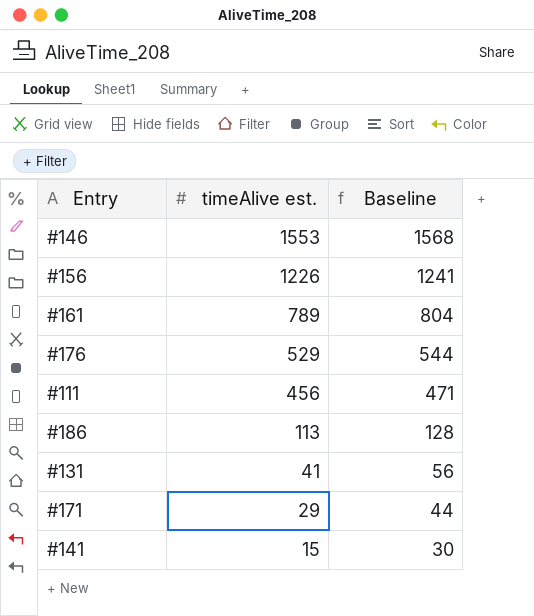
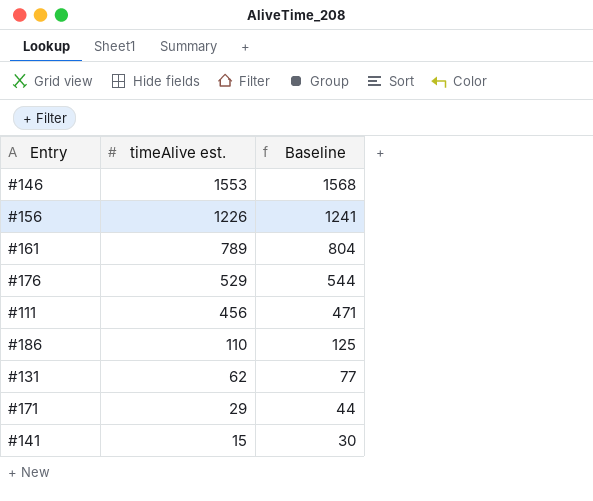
#186 | timeAlive est.: 113 -> 110
#186 | Baseline: 128 -> 125
#131 | timeAlive est.: 41 -> 62
#131 | Baseline: 56 -> 77

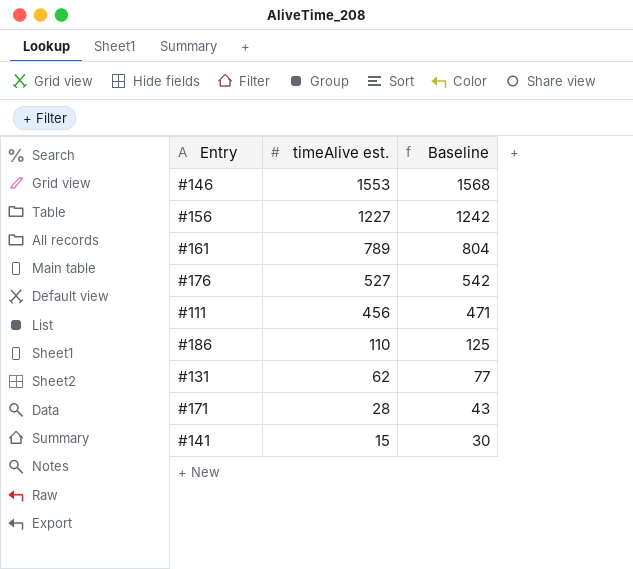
#156 | timeAlive est.: 1226 -> 1227
#156 | Baseline: 1241 -> 1242
#176 | timeAlive est.: 529 -> 527
#176 | Baseline: 544 -> 542
#171 | timeAlive est.: 29 -> 28
#171 | Baseline: 44 -> 43

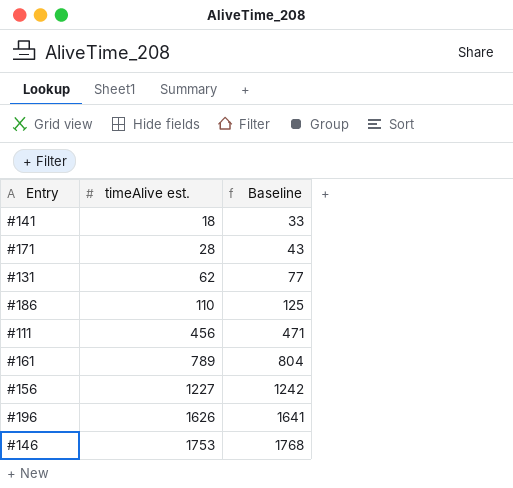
row order: timeAlive est. descending -> timeAlive est. ascending
row #176: 527 | 542 -> none
#141 | timeAlive est.: 15 -> 18
#141 | Baseline: 30 -> 33
row #196: none -> 1626 | 1641
#146 | timeAlive est.: 1553 -> 1753
#146 | Baseline: 1568 -> 1768

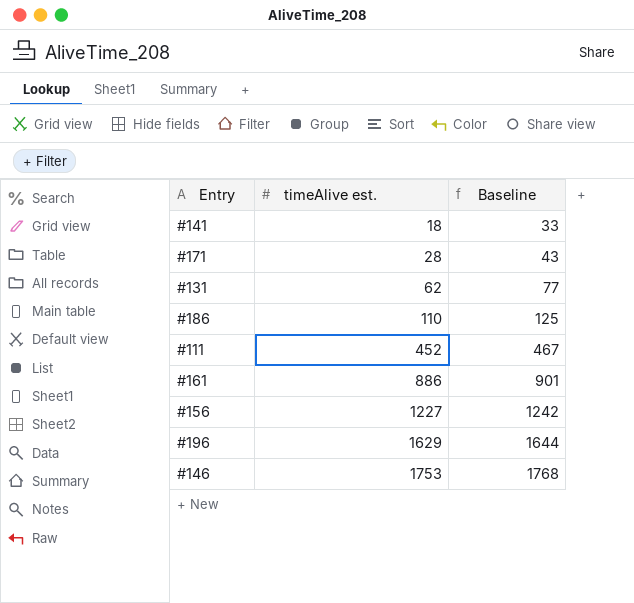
#111 | timeAlive est.: 456 -> 452
#111 | Baseline: 471 -> 467
#161 | timeAlive est.: 789 -> 886
#161 | Baseline: 804 -> 901
#196 | timeAlive est.: 1626 -> 1629
#196 | Baseline: 1641 -> 1644

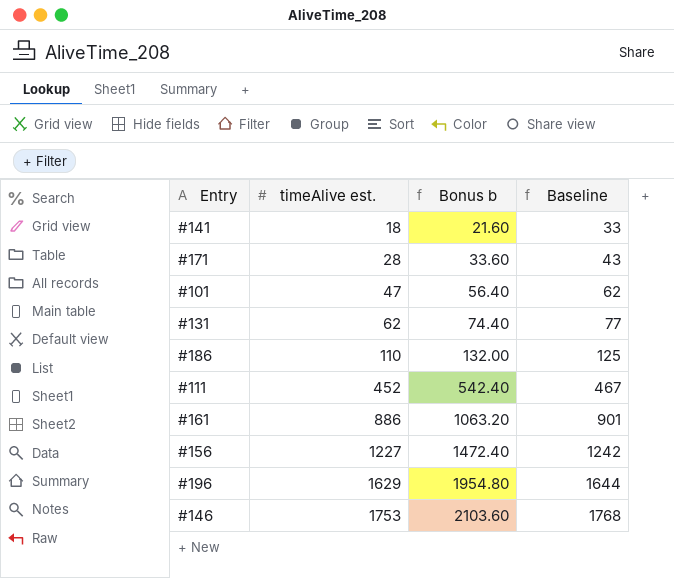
column Bonus b | formula: none -> [timeAlive est.] * 1.2
row #101: none -> 47 | 56.40 | 62

